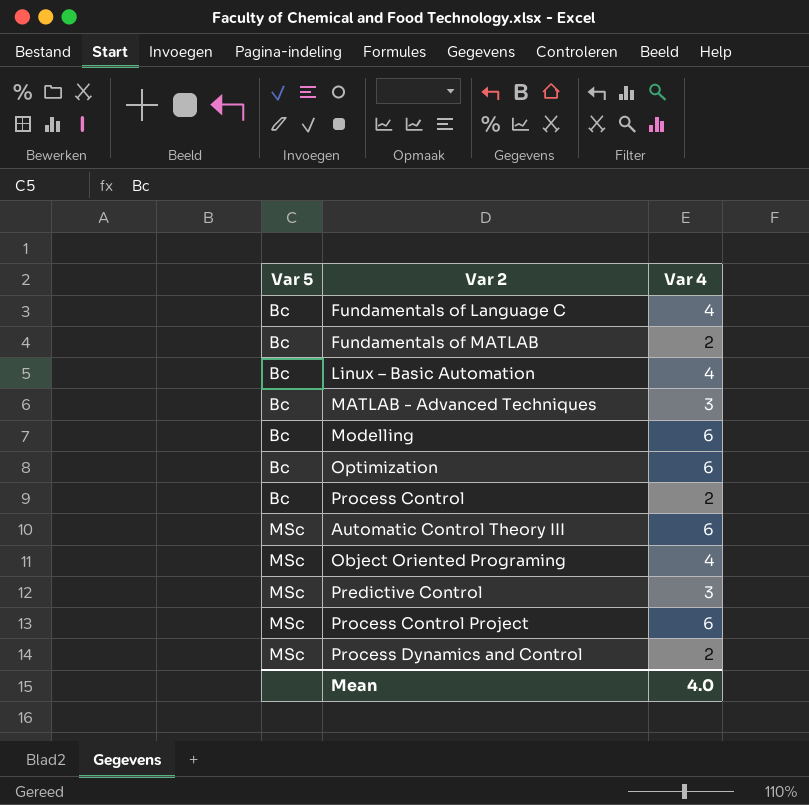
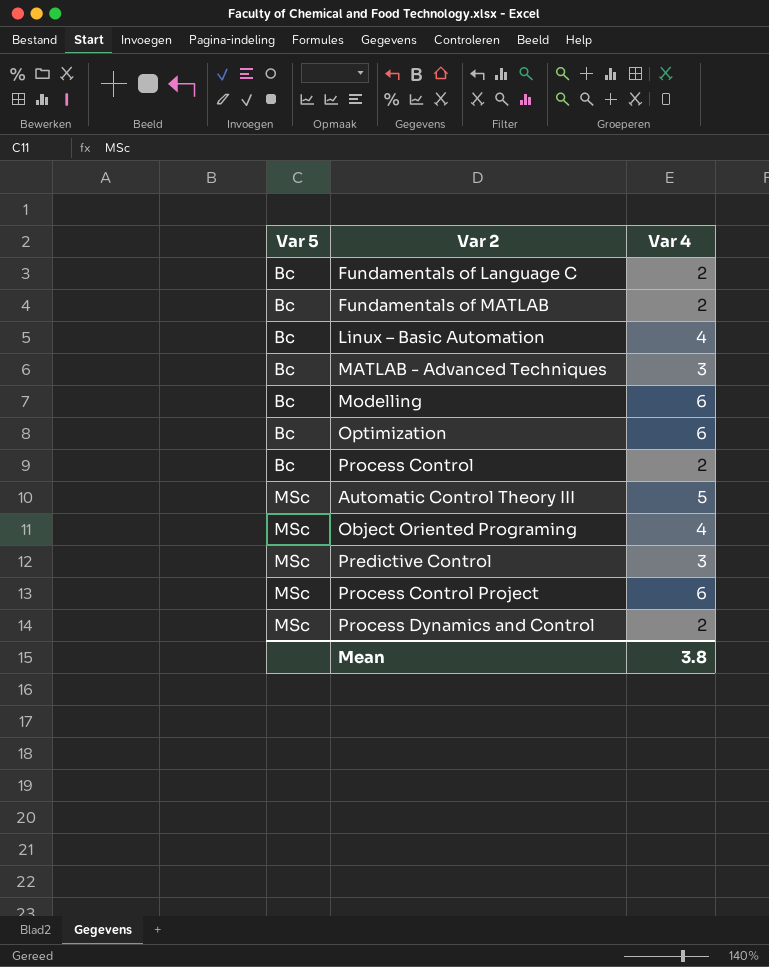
Fundamentals of Language C | Var 4: 4 -> 2
Automatic Control Theory III | Var 4: 6 -> 5
Mean | Var 4: 4.0 -> 3.8

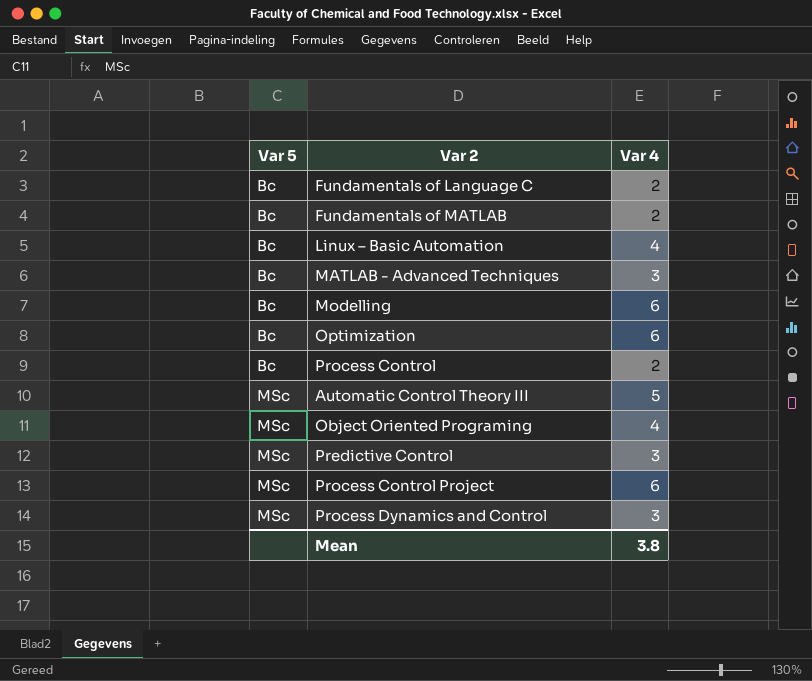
Process Dynamics and Control | Var 4: 2 -> 3

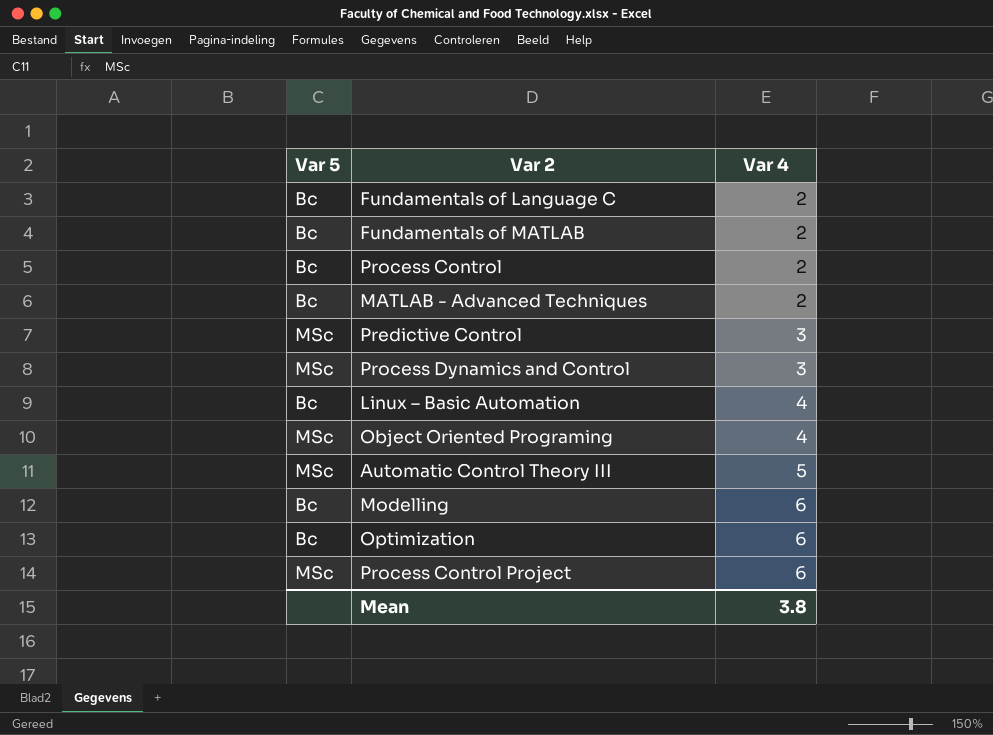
row order: Var 5 ascending -> Var 4 ascending
MATLAB - Advanced Techniques | Var 4: 3 -> 2

